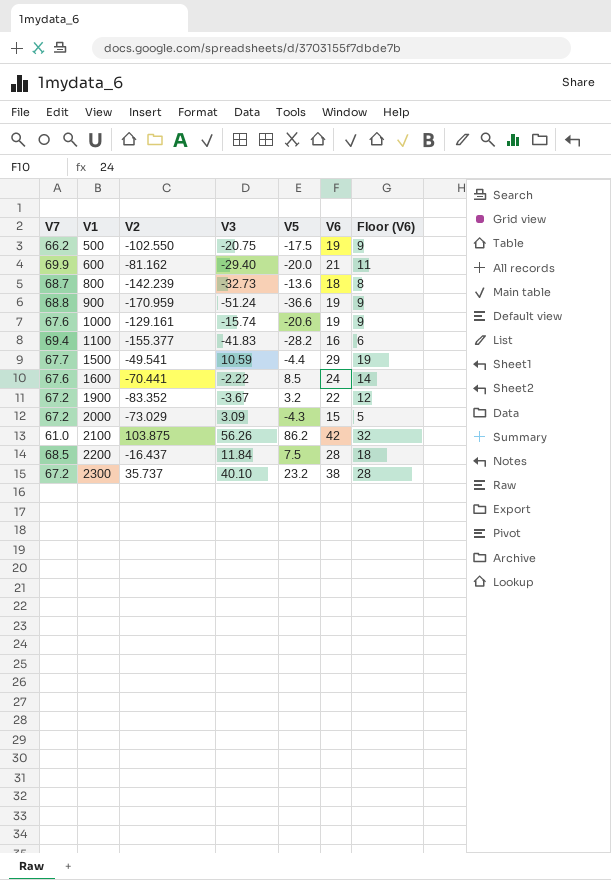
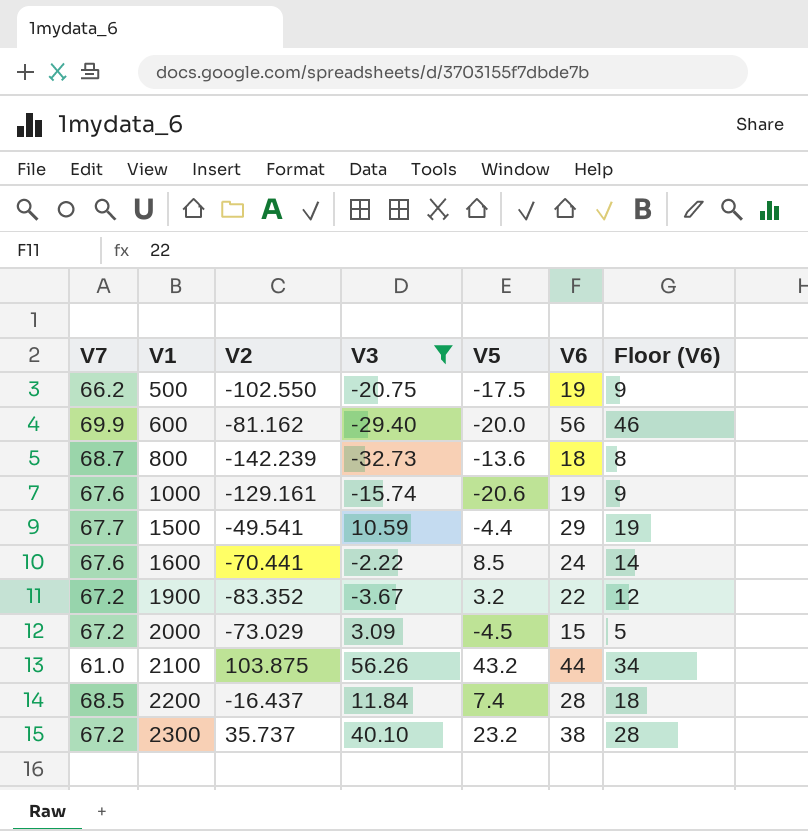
filter: none -> V3 >= -32.73
600 | V6: 21 -> 56
600 | Floor (V6): 11 -> 46
2000 | V5: -4.3 -> -4.5
2100 | V5: 86.2 -> 43.2
2100 | V6: 42 -> 44
2100 | Floor (V6): 32 -> 34
2200 | V5: 7.5 -> 7.4

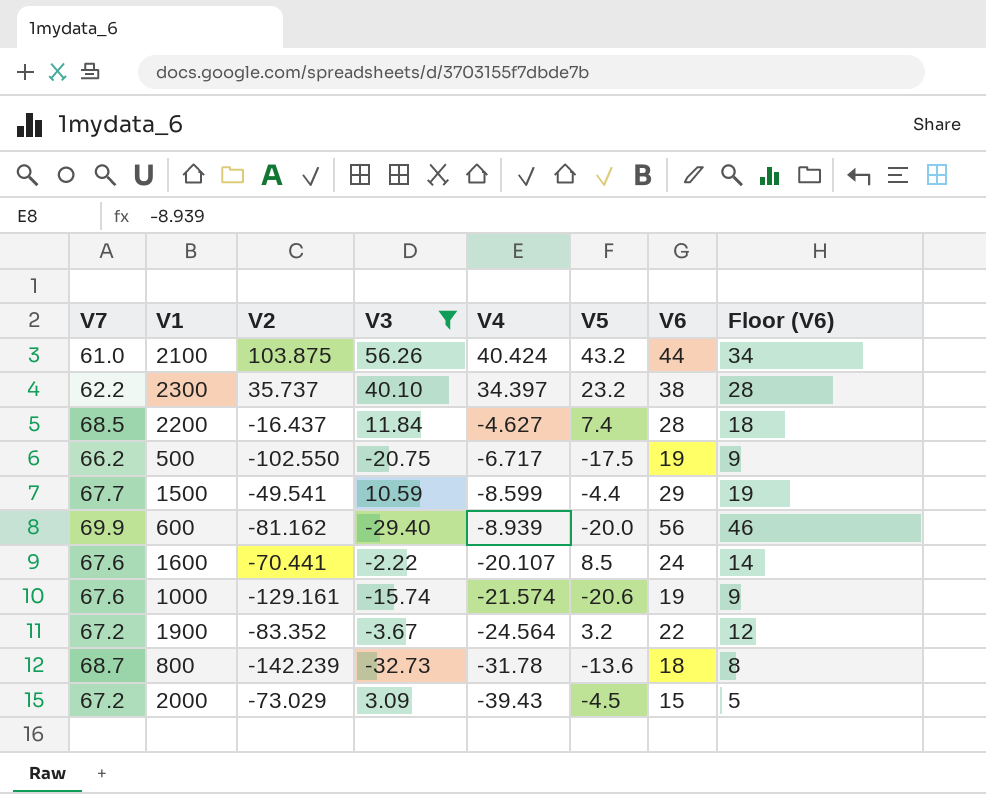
row order: V1 ascending -> V4 descending
column V4 | position: none -> 5
2300 | V7: 67.2 -> 62.2

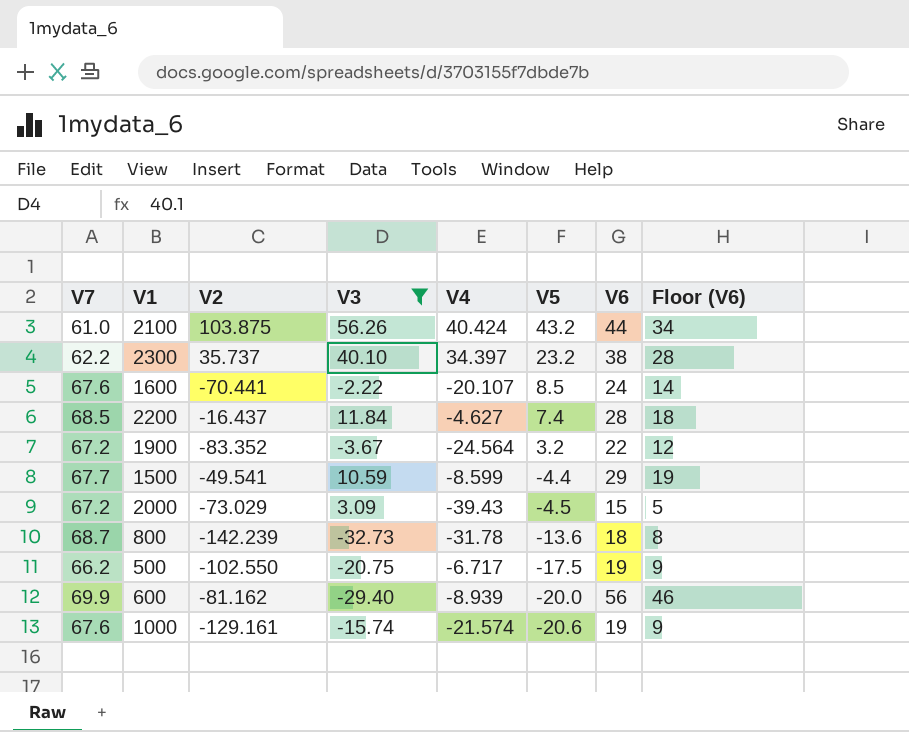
row order: V4 descending -> V5 descending

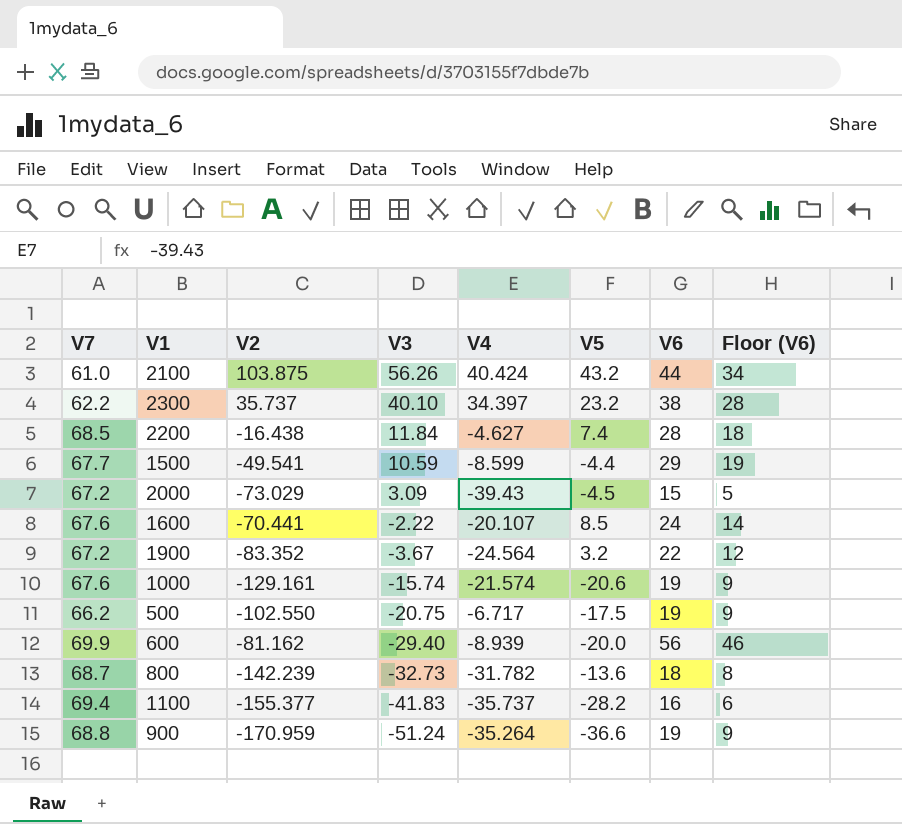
filter: V3 >= -32.73 -> none
row order: V5 descending -> V3 descending
2200 | V2: -16.437 -> -16.438
800 | V4: -31.78 -> -31.782

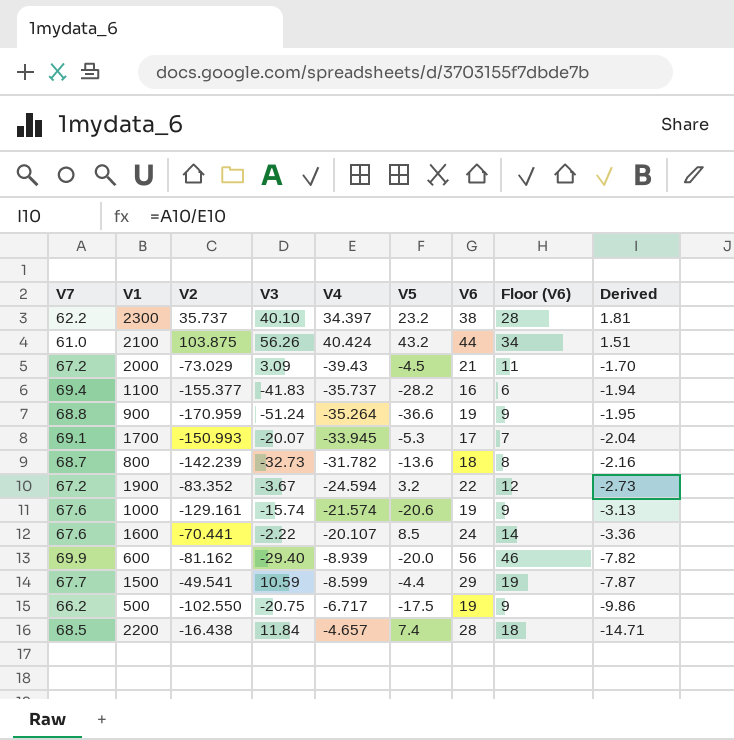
row order: V3 descending -> Derived descending
column Derived | formula: none -> [V7] / [V4]
2000 | V6: 15 -> 21
2000 | Floor (V6): 5 -> 11
row 1700: none -> 69.1 | -150.993 | -20.07 | -33.945 | -5.3 | 17 | 7 | -2.04
1900 | V4: -24.564 -> -24.594
2200 | V4: -4.627 -> -4.657

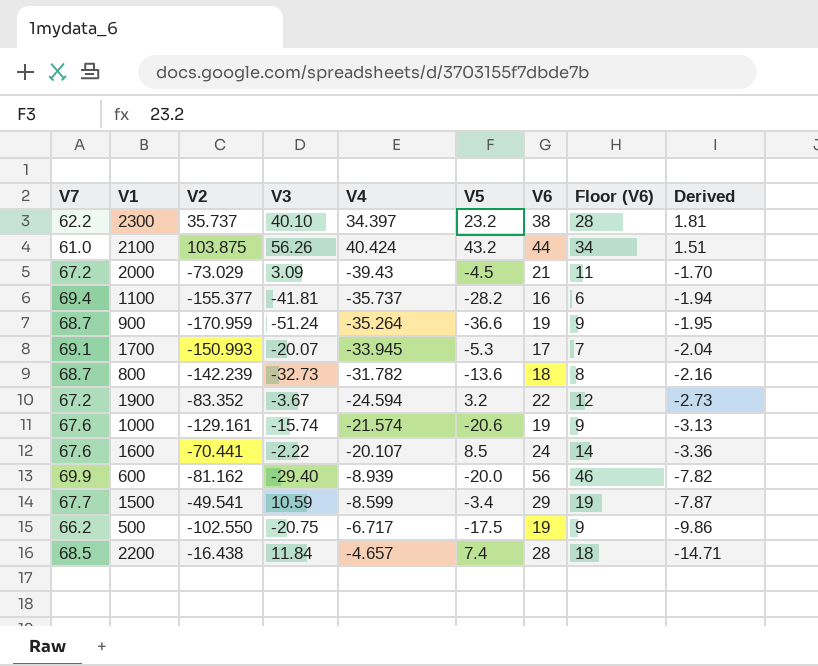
1100 | V3: -41.83 -> -41.81
900 | V7: 68.8 -> 68.7
1500 | V5: -4.4 -> -3.4

